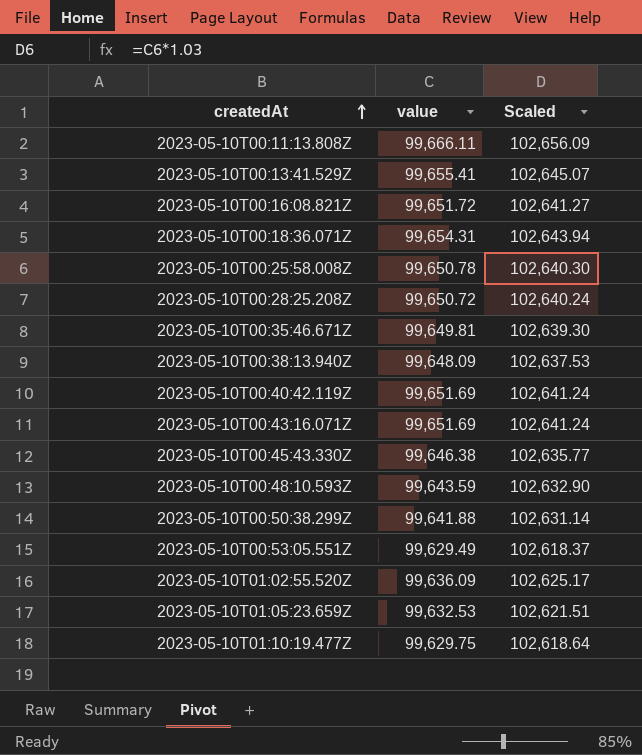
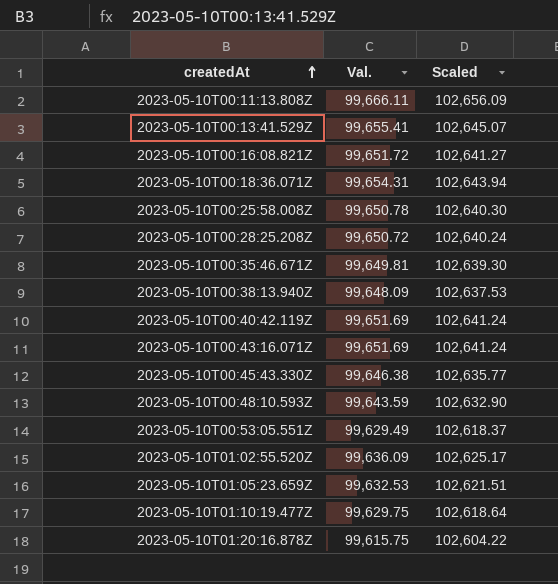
column name: value -> Val.
row 2023-05-10T00:50:38.299Z: 99,641.88 | 102,631.14 -> none
row 2023-05-10T01:20:16.878Z: none -> 99,615.75 | 102,604.22

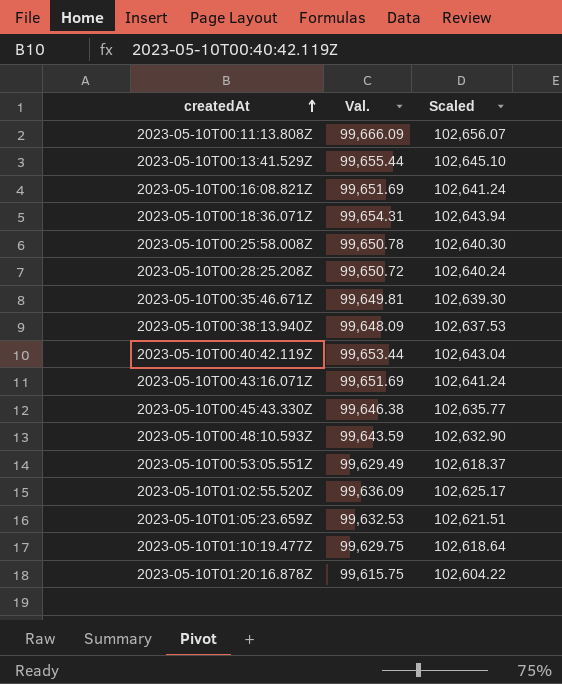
2023-05-10T00:11:13.808Z | Val.: 99,666.11 -> 99,666.09
2023-05-10T00:11:13.808Z | Scaled: 102,656.09 -> 102,656.07
2023-05-10T00:13:41.529Z | Val.: 99,655.41 -> 99,655.44
2023-05-10T00:13:41.529Z | Scaled: 102,645.07 -> 102,645.10
2023-05-10T00:16:08.821Z | Val.: 99,651.72 -> 99,651.69
2023-05-10T00:16:08.821Z | Scaled: 102,641.27 -> 102,641.24
2023-05-10T00:40:42.119Z | Val.: 99,651.69 -> 99,653.44
2023-05-10T00:40:42.119Z | Scaled: 102,641.24 -> 102,643.04

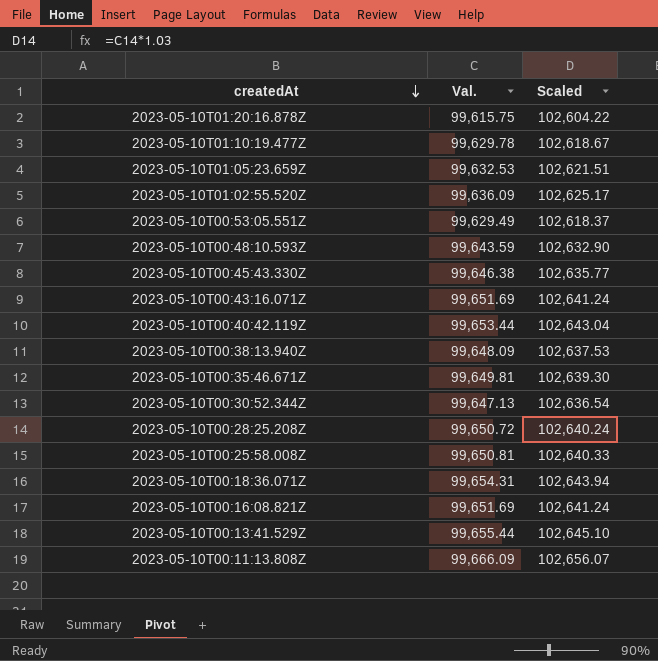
row order: createdAt ascending -> createdAt descending
2023-05-10T01:10:19.477Z | Val.: 99,629.75 -> 99,629.78
2023-05-10T01:10:19.477Z | Scaled: 102,618.64 -> 102,618.67
row 2023-05-10T00:30:52.344Z: none -> 99,647.13 | 102,636.54
2023-05-10T00:25:58.008Z | Val.: 99,650.78 -> 99,650.81
2023-05-10T00:25:58.008Z | Scaled: 102,640.30 -> 102,640.33

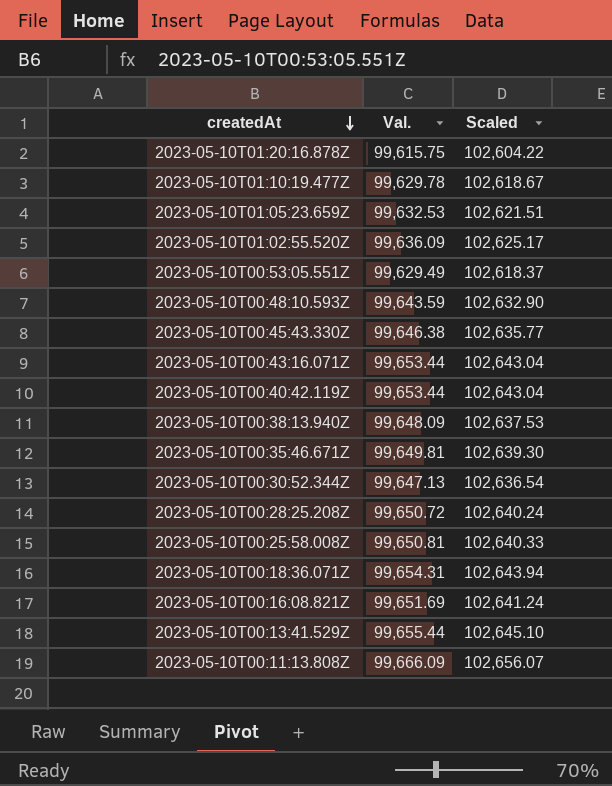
2023-05-10T00:43:16.071Z | Val.: 99,651.69 -> 99,653.44
2023-05-10T00:43:16.071Z | Scaled: 102,641.24 -> 102,643.04

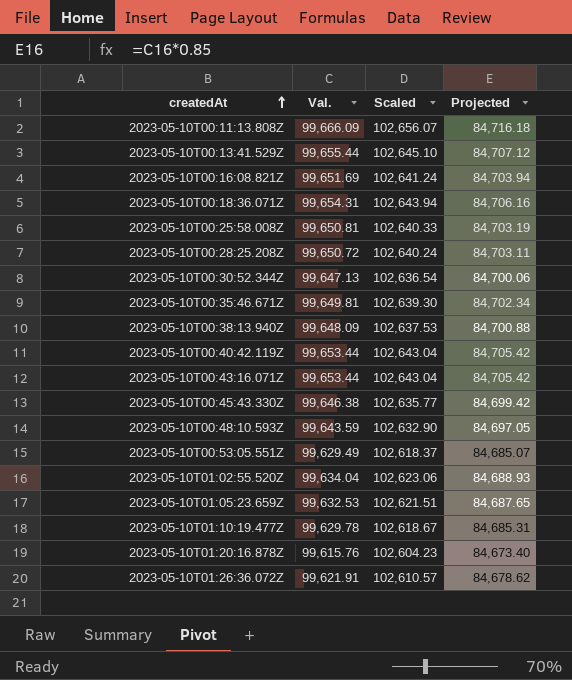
row order: createdAt descending -> createdAt ascending
column Projected | formula: none -> [Val.] * 0.85
2023-05-10T01:02:55.520Z | Val.: 99,636.09 -> 99,634.04
2023-05-10T01:02:55.520Z | Scaled: 102,625.17 -> 102,623.06
2023-05-10T01:20:16.878Z | Val.: 99,615.75 -> 99,615.76
2023-05-10T01:20:16.878Z | Scaled: 102,604.22 -> 102,604.23
row 2023-05-10T01:26:36.072Z: none -> 99,621.91 | 102,610.57 | 84,678.62

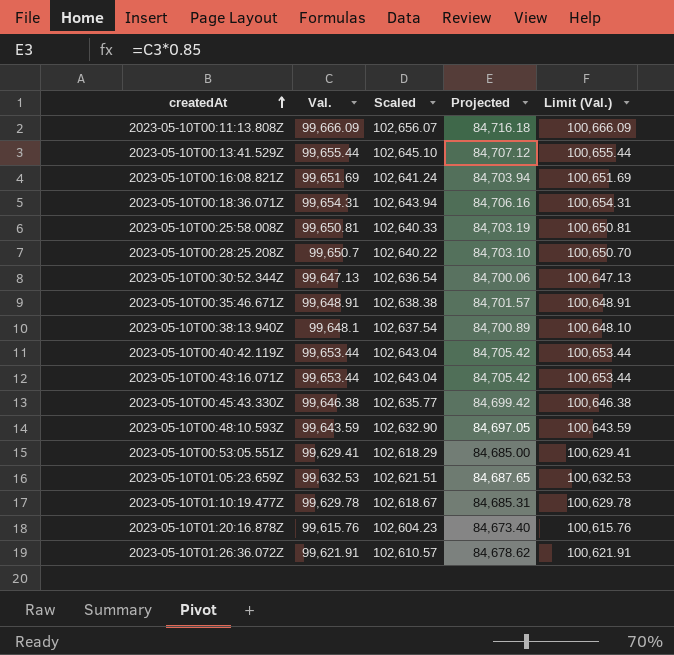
column Limit (Val.) | formula: none -> [Val.] + 1000
row 2023-05-10T01:02:55.520Z: 99,634.04 | 102,623.06 | 84,688.93 -> none
2023-05-10T00:28:25.208Z | Val.: 99,650.72 -> 99,650.7
2023-05-10T00:28:25.208Z | Scaled: 102,640.24 -> 102,640.22
2023-05-10T00:28:25.208Z | Projected: 84,703.11 -> 84,703.10
2023-05-10T00:35:46.671Z | Val.: 99,649.81 -> 99,648.91
2023-05-10T00:35:46.671Z | Scaled: 102,639.30 -> 102,638.38
2023-05-10T00:35:46.671Z | Projected: 84,702.34 -> 84,701.57
2023-05-10T00:38:13.940Z | Val.: 99,648.09 -> 99,648.1
2023-05-10T00:38:13.940Z | Scaled: 102,637.53 -> 102,637.54
2023-05-10T00:38:13.940Z | Projected: 84,700.88 -> 84,700.89
2023-05-10T00:53:05.551Z | Val.: 99,629.49 -> 99,629.41
2023-05-10T00:53:05.551Z | Scaled: 102,618.37 -> 102,618.29
2023-05-10T00:53:05.551Z | Projected: 84,685.07 -> 84,685.00

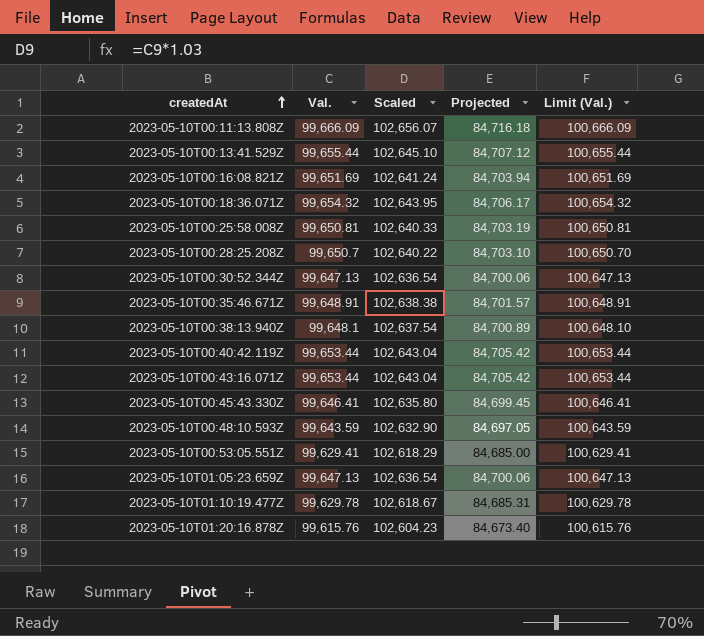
row 2023-05-10T01:26:36.072Z: 99,621.91 | 102,610.57 | 84,678.62 | 100,621.91 -> none
2023-05-10T00:18:36.071Z | Val.: 99,654.31 -> 99,654.32
2023-05-10T00:18:36.071Z | Scaled: 102,643.94 -> 102,643.95
2023-05-10T00:18:36.071Z | Projected: 84,706.16 -> 84,706.17
2023-05-10T00:18:36.071Z | Limit (Val.): 100,654.31 -> 100,654.32
2023-05-10T00:45:43.330Z | Val.: 99,646.38 -> 99,646.41
2023-05-10T00:45:43.330Z | Scaled: 102,635.77 -> 102,635.80
2023-05-10T00:45:43.330Z | Projected: 84,699.42 -> 84,699.45
2023-05-10T00:45:43.330Z | Limit (Val.): 100,646.38 -> 100,646.41
2023-05-10T01:05:23.659Z | Val.: 99,632.53 -> 99,647.13
2023-05-10T01:05:23.659Z | Scaled: 102,621.51 -> 102,636.54
2023-05-10T01:05:23.659Z | Projected: 84,687.65 -> 84,700.06
2023-05-10T01:05:23.659Z | Limit (Val.): 100,632.53 -> 100,647.13

